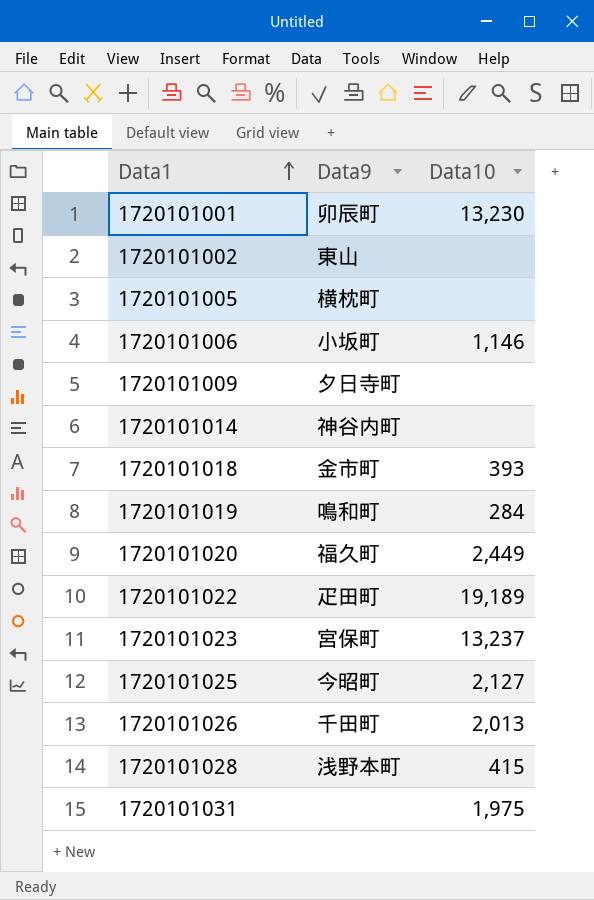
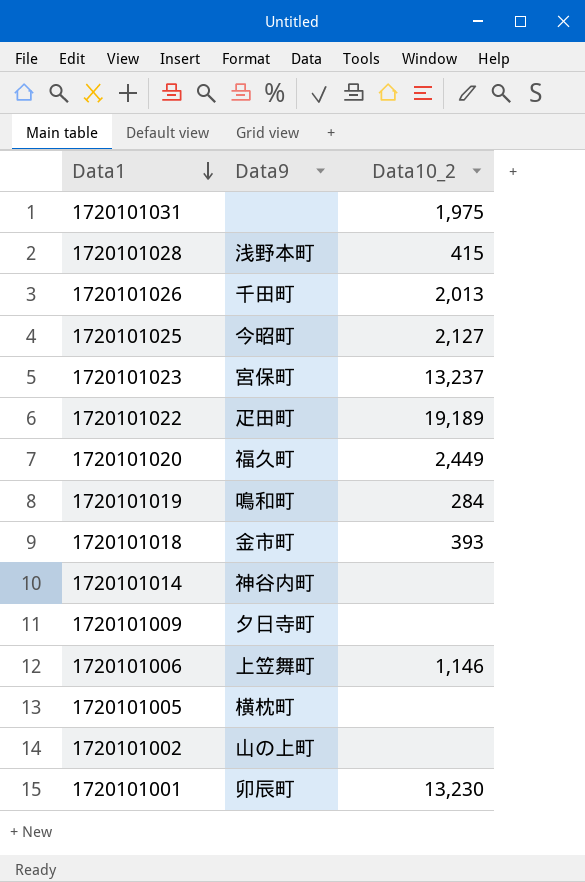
row order: Data1 ascending -> Data1 descending
column name: Data10 -> Data10_2
1720101006 | Data9: 小坂町 -> 上笠舞町
1720101002 | Data9: 東山 -> 山の上町

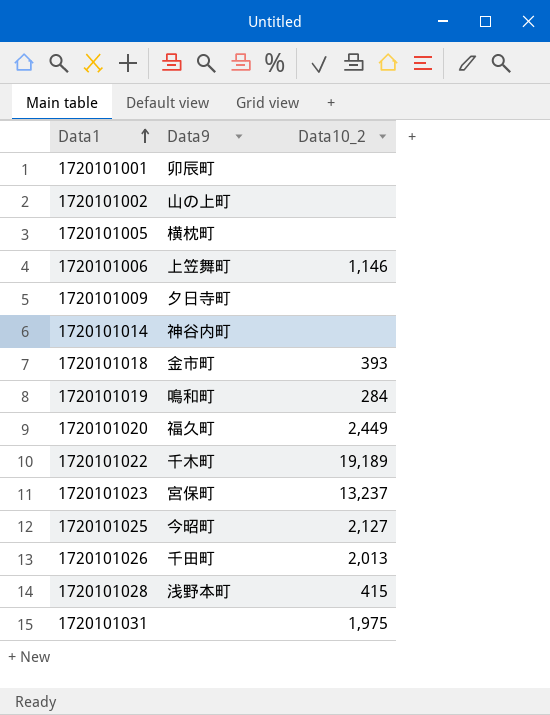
row order: Data1 descending -> Data1 ascending
1720101001 | Data10_2: 13,230 -> none
1720101022 | Data9: 疋田町 -> 千木町

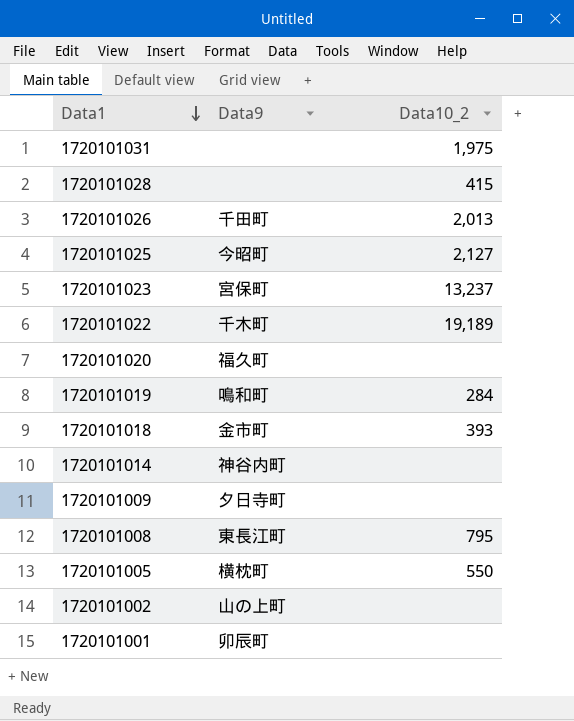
row order: Data1 ascending -> Data1 descending
row 1720101006: 上笠舞町 | 1,146 -> none
1720101028 | Data9: 浅野本町 -> none
1720101020 | Data10_2: 2,449 -> none
row 1720101008: none -> 東長江町 | 795
1720101005 | Data10_2: none -> 550

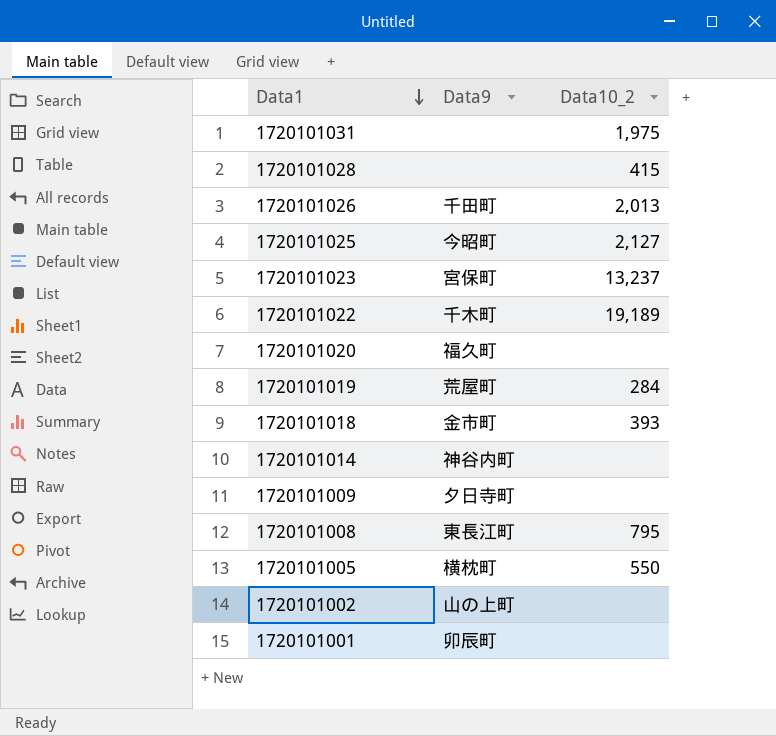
1720101019 | Data9: 鳴和町 -> 荒屋町

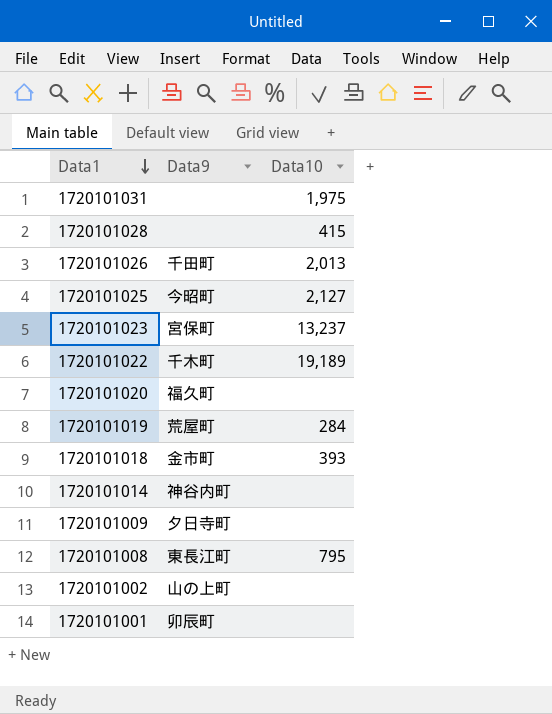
column name: Data10_2 -> Data10
row 1720101005: 横枕町 | 550 -> none

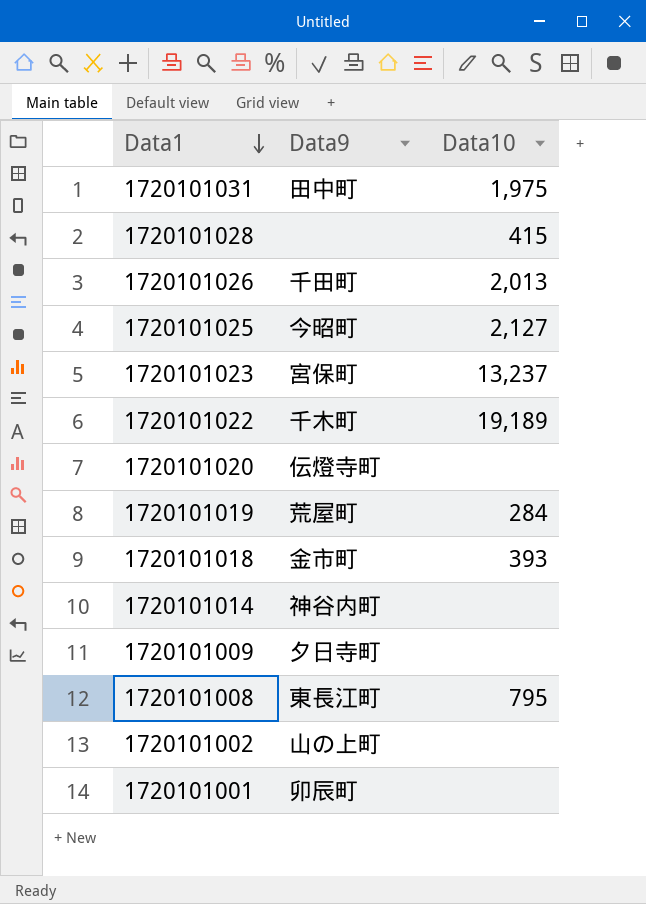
1720101031 | Data9: none -> 田中町
1720101020 | Data9: 福久町 -> 伝燈寺町

